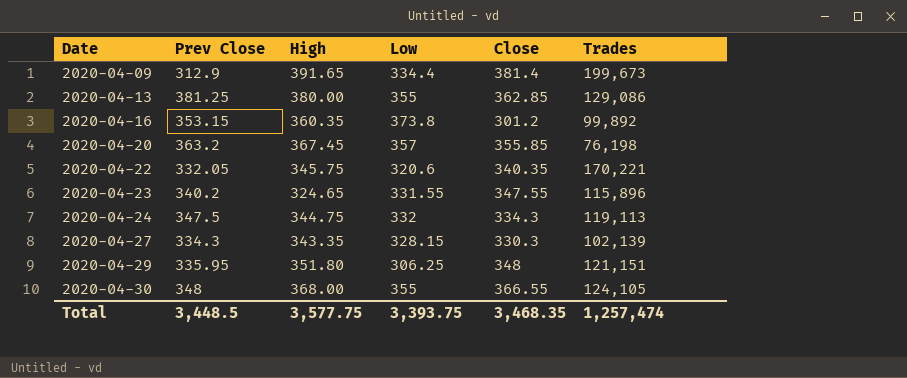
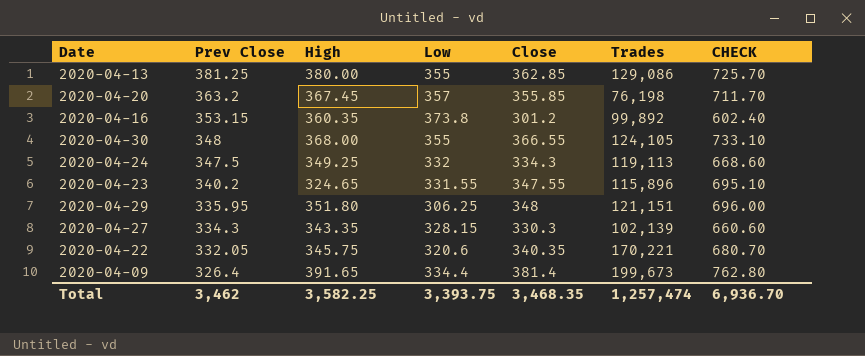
row order: Date ascending -> Prev Close descending
column CHECK | formula: none -> [Close] * 2
2020-04-24 | High: 344.75 -> 349.25
2020-04-09 | Prev Close: 312.9 -> 326.4
Total | Prev Close: 3,448.5 -> 3,462
Total | High: 3,577.75 -> 3,582.25

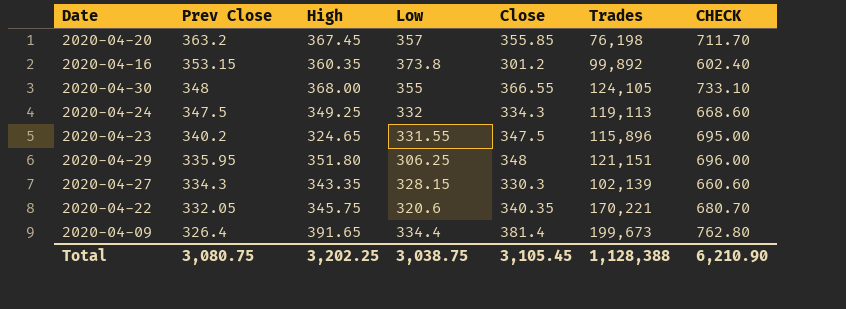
row 2020-04-13: 381.25 | 380.00 | 355 | 362.85 | 129,086 | 725.70 -> none
2020-04-23 | Close: 347.55 -> 347.5
2020-04-23 | CHECK: 695.10 -> 695.00
Total | Prev Close: 3,462 -> 3,080.75
Total | High: 3,582.25 -> 3,202.25
Total | Low: 3,393.75 -> 3,038.75
Total | Close: 3,468.35 -> 3,105.45
Total | Trades: 1,257,474 -> 1,128,388
Total | CHECK: 6,936.70 -> 6,210.90

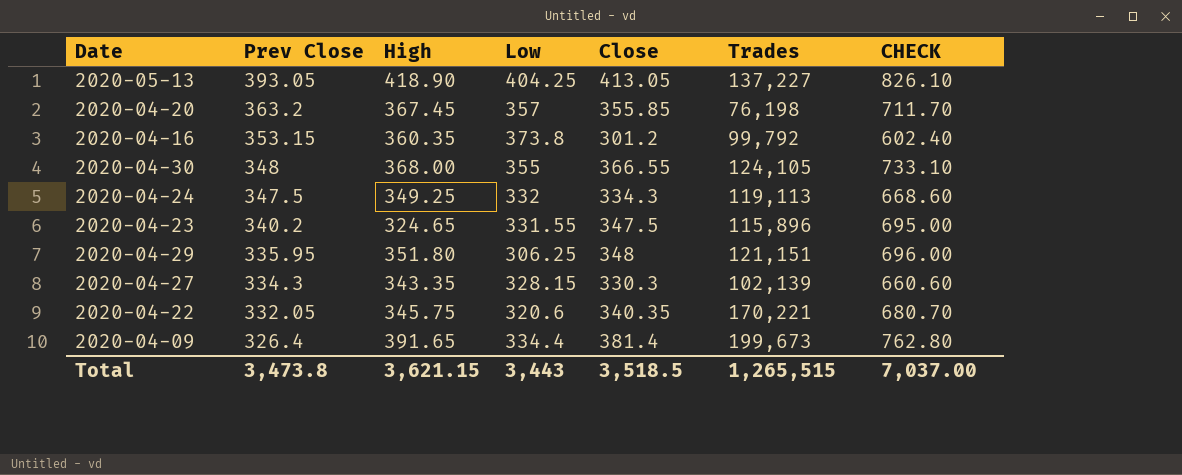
row 2020-05-13: none -> 393.05 | 418.90 | 404.25 | 413.05 | 137,227 | 826.10
2020-04-16 | Trades: 99,892 -> 99,792
Total | Prev Close: 3,080.75 -> 3,473.8
Total | High: 3,202.25 -> 3,621.15
Total | Low: 3,038.75 -> 3,443
Total | Close: 3,105.45 -> 3,518.5
Total | Trades: 1,128,388 -> 1,265,515
Total | CHECK: 6,210.90 -> 7,037.00

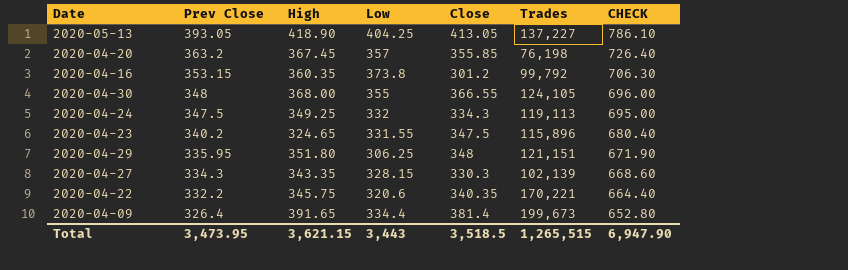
column CHECK | formula: [Close] * 2 -> [Prev Close] * 2
2020-04-22 | Prev Close: 332.05 -> 332.2
Total | Prev Close: 3,473.8 -> 3,473.95
Total | CHECK: 7,037.00 -> 6,947.90

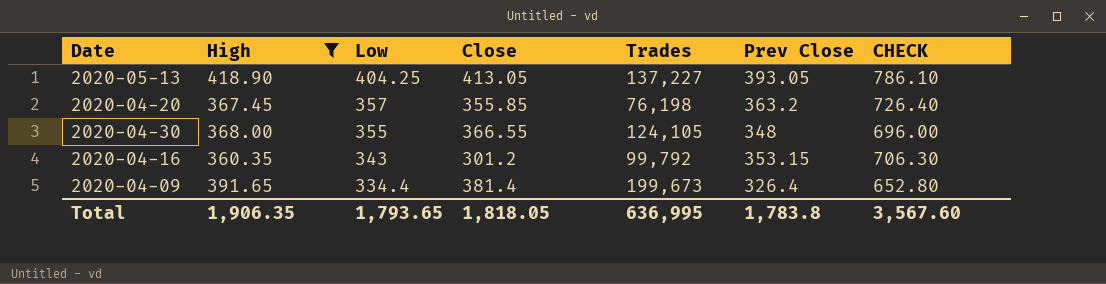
filter: none -> High >= 360.35
row order: Prev Close descending -> Low descending
column Prev Close | position: 2 -> 6
2020-04-16 | Low: 373.8 -> 343
Total | High: 3,621.15 -> 1,906.35
Total | Low: 3,443 -> 1,793.65
Total | Close: 3,518.5 -> 1,818.05
Total | Trades: 1,265,515 -> 636,995
Total | Prev Close: 3,473.95 -> 1,783.8
Total | CHECK: 6,947.90 -> 3,567.60

